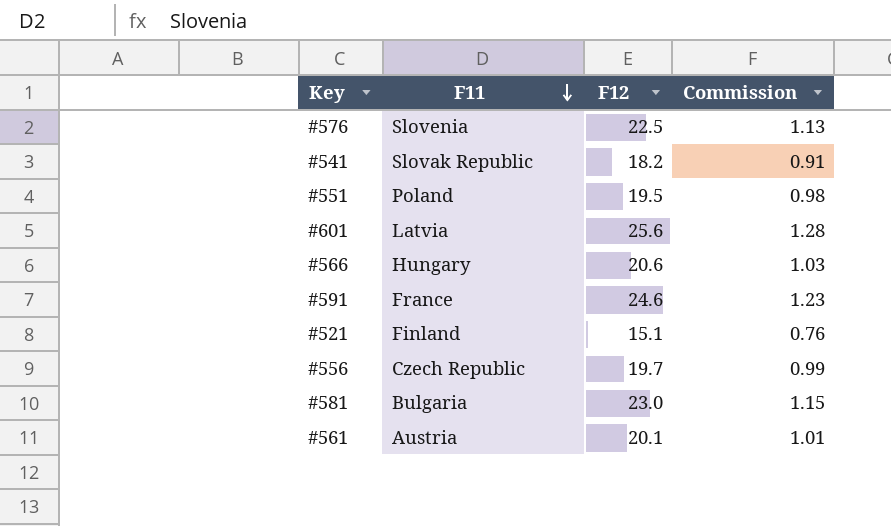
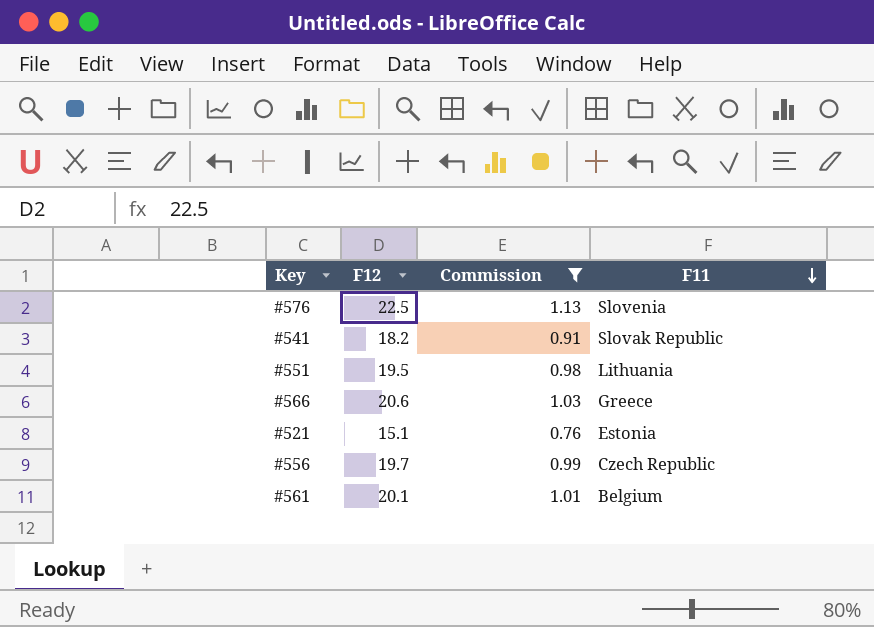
filter: none -> Commission <= 1.13
column F11 | position: 2 -> 4
#551 | F11: Poland -> Lithuania
#566 | F11: Hungary -> Greece
#521 | F11: Finland -> Estonia
#561 | F11: Austria -> Belgium

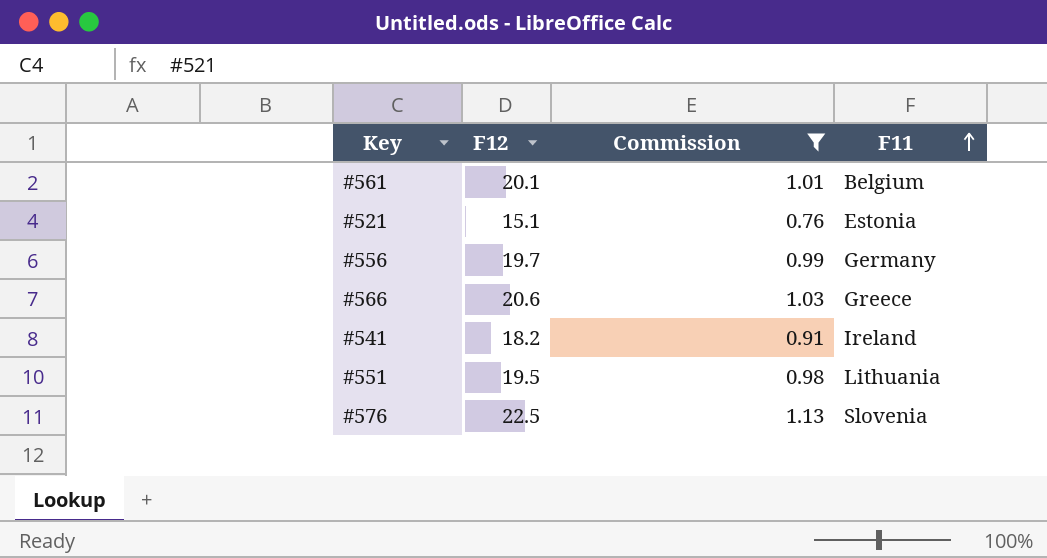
row order: F11 descending -> F11 ascending
#556 | F11: Czech Republic -> Germany
#541 | F11: Slovak Republic -> Ireland

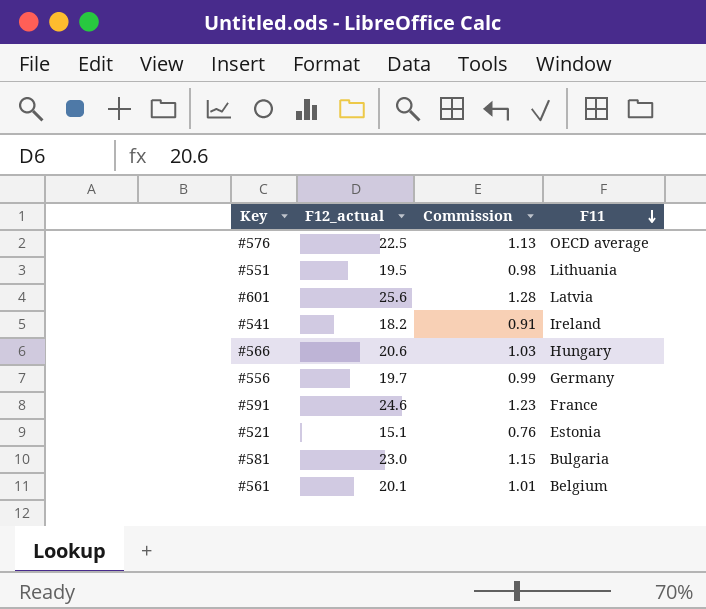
filter: Commission <= 1.13 -> none
row order: F11 ascending -> F11 descending
column name: F12 -> F12_actual
#576 | F11: Slovenia -> OECD average
#566 | F11: Greece -> Hungary

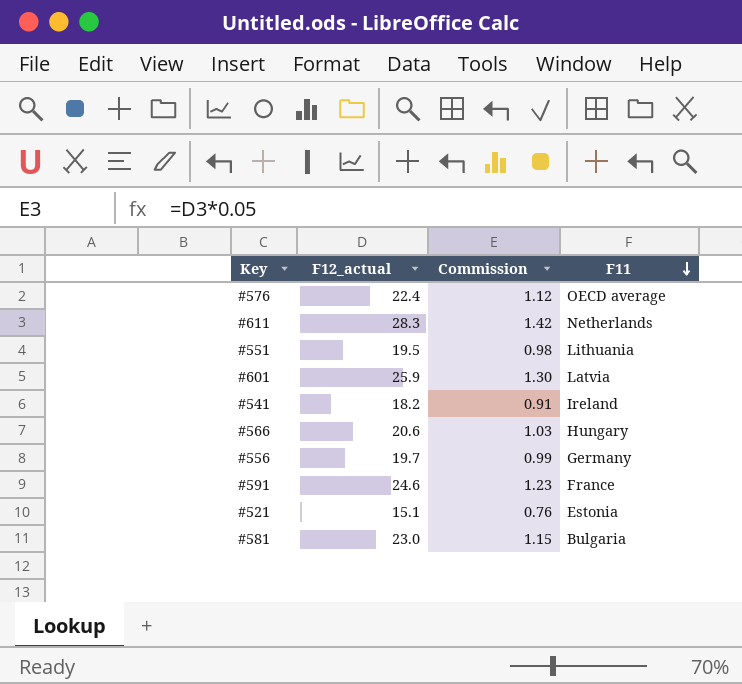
row #561: 20.1 | 1.01 | Belgium -> none
#576 | F12_actual: 22.5 -> 22.4
#576 | Commission: 1.13 -> 1.12
row #611: none -> 28.3 | 1.42 | Netherlands
#601 | F12_actual: 25.6 -> 25.9
#601 | Commission: 1.28 -> 1.30

